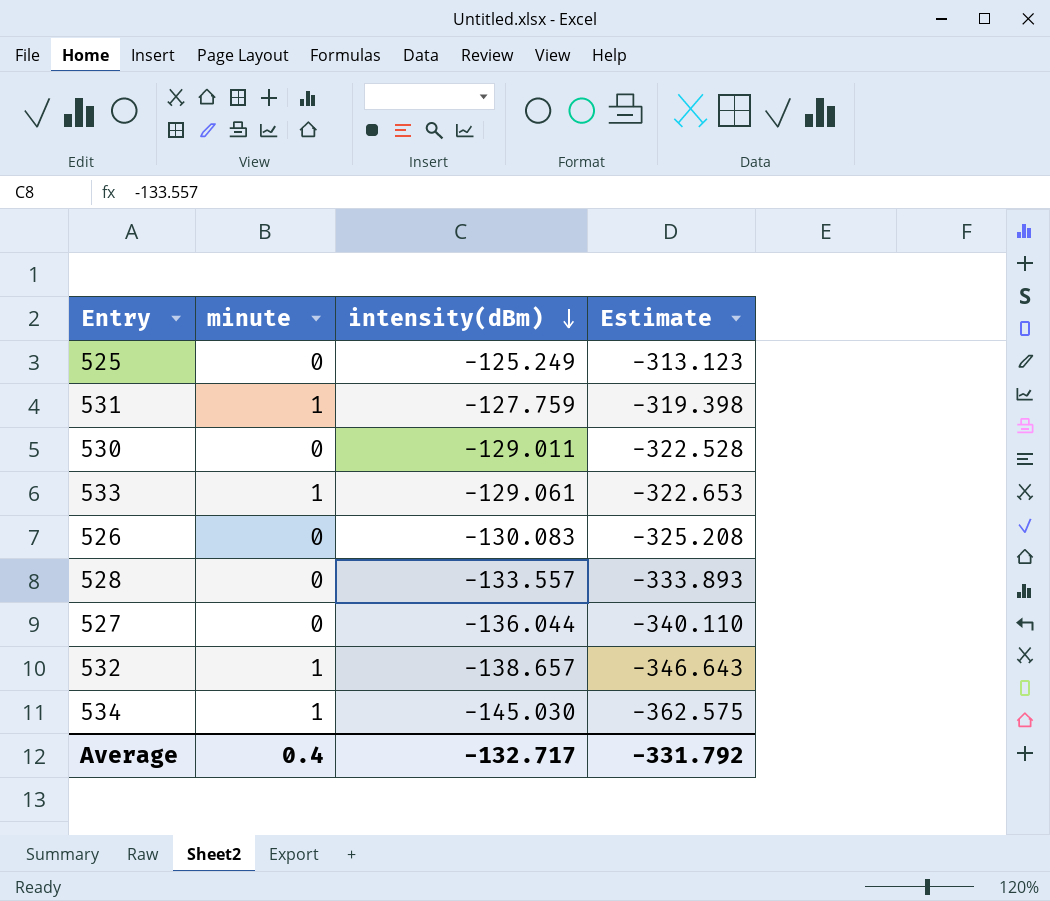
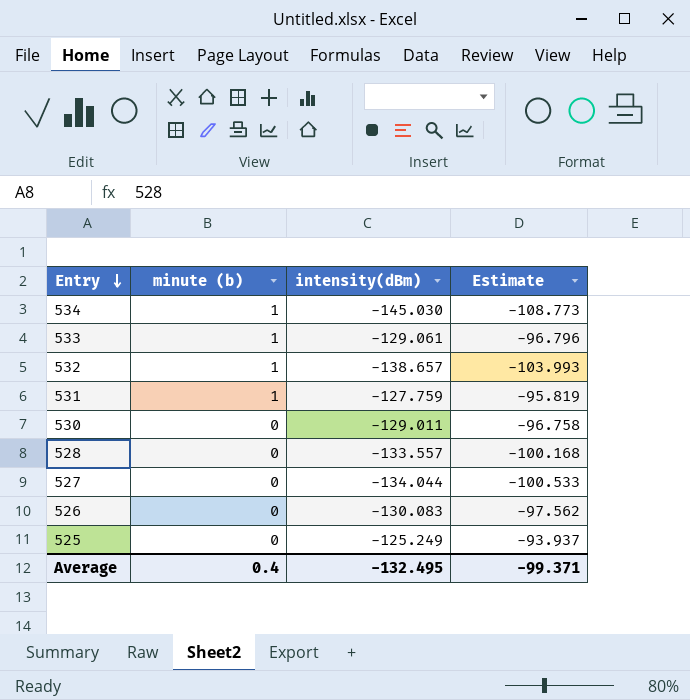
row order: intensity(dBm) descending -> Entry descending
column name: minute -> minute (b)
column Estimate | formula: [intensity(dBm)] * 2.5 -> [intensity(dBm)] * 0.75
527 | intensity(dBm): -136.044 -> -134.044
Average | intensity(dBm): -132.717 -> -132.495
Average | Estimate: -331.792 -> -99.371

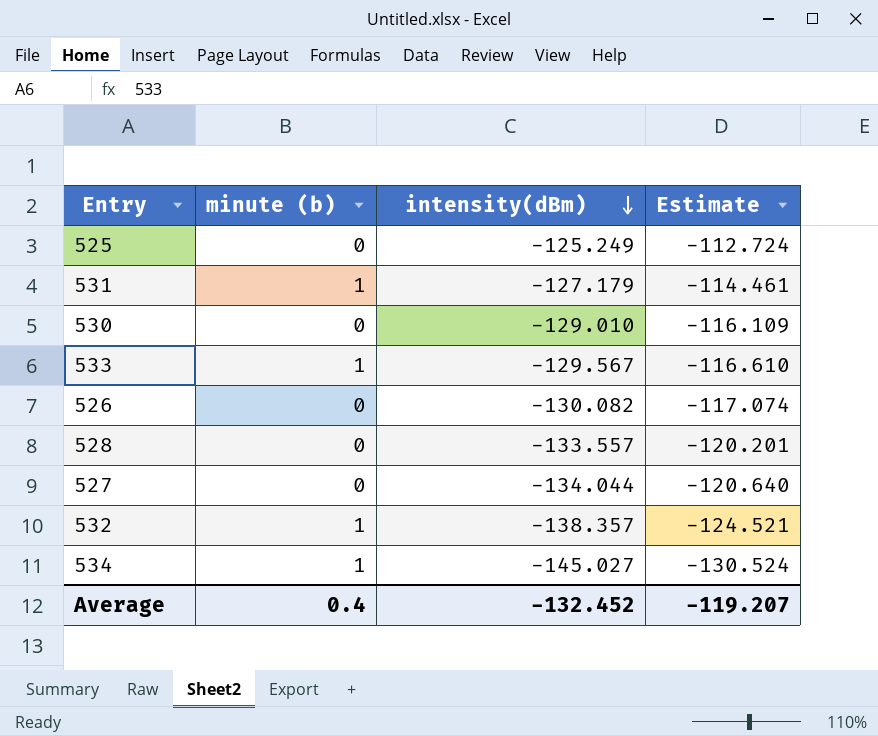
row order: Entry descending -> intensity(dBm) descending
column Estimate | formula: [intensity(dBm)] * 0.75 -> [intensity(dBm)] * 0.9
531 | intensity(dBm): -127.759 -> -127.179
530 | intensity(dBm): -129.011 -> -129.010
533 | intensity(dBm): -129.061 -> -129.567
526 | intensity(dBm): -130.083 -> -130.082
532 | intensity(dBm): -138.657 -> -138.357
534 | intensity(dBm): -145.030 -> -145.027
Average | intensity(dBm): -132.495 -> -132.452
Average | Estimate: -99.371 -> -119.207

